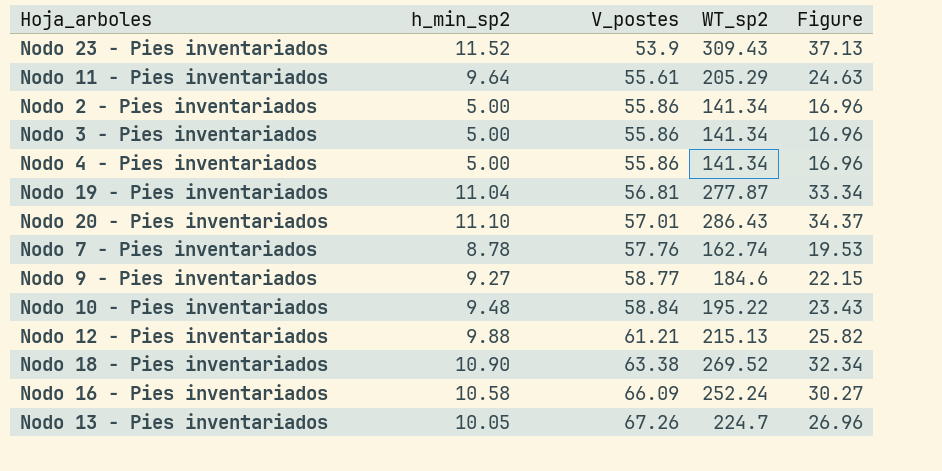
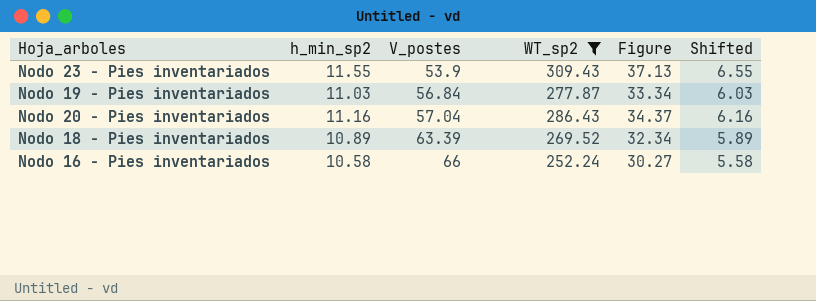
filter: none -> WT_sp2 >= 252.24
column Shifted | formula: none -> [h_min_sp2] - 5
Nodo 23 - Pies inventariados | h_min_sp2: 11.52 -> 11.55
Nodo 19 - Pies inventariados | h_min_sp2: 11.04 -> 11.03
Nodo 19 - Pies inventariados | V_postes: 56.81 -> 56.84
Nodo 20 - Pies inventariados | h_min_sp2: 11.10 -> 11.16
Nodo 20 - Pies inventariados | V_postes: 57.01 -> 57.04
Nodo 18 - Pies inventariados | h_min_sp2: 10.90 -> 10.89
Nodo 18 - Pies inventariados | V_postes: 63.38 -> 63.39
Nodo 16 - Pies inventariados | V_postes: 66.09 -> 66

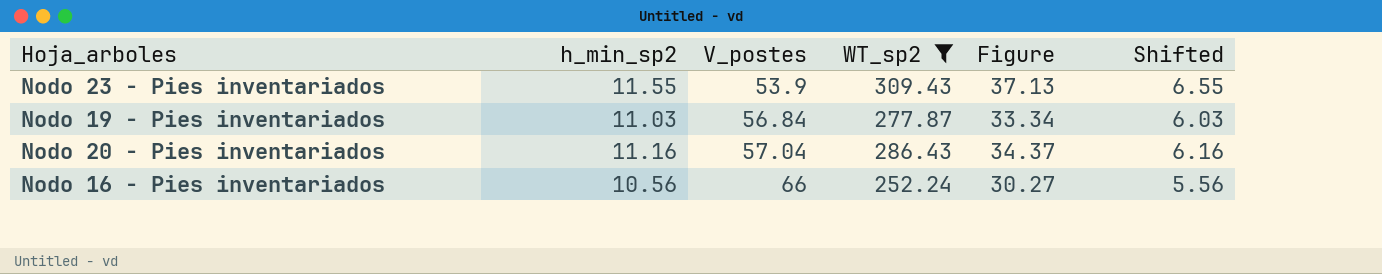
row Nodo 18 - Pies inventariados: 10.89 | 63.39 | 269.52 | 32.34 | 5.89 -> none
Nodo 16 - Pies inventariados | h_min_sp2: 10.58 -> 10.56
Nodo 16 - Pies inventariados | Shifted: 5.58 -> 5.56

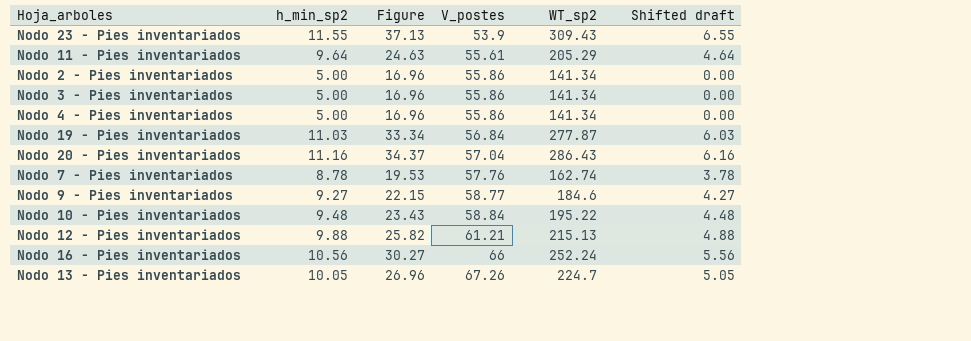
filter: WT_sp2 >= 252.24 -> none
column Figure | position: 5 -> 3
column name: Shifted -> Shifted draft

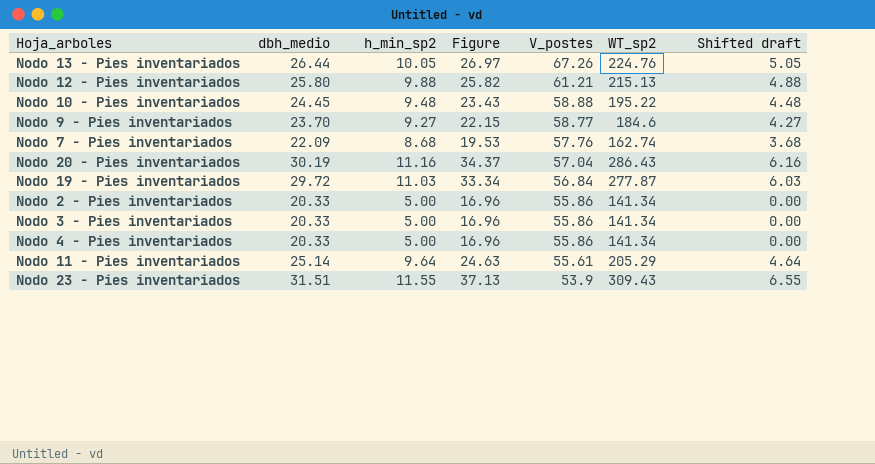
row order: V_postes ascending -> V_postes descending
column dbh_medio | position: none -> 2
row Nodo 16 - Pies inventariados: 10.56 | 30.27 | 66 | 252.24 | 5.56 -> none
Nodo 13 - Pies inventariados | Figure: 26.96 -> 26.97
Nodo 13 - Pies inventariados | WT_sp2: 224.7 -> 224.76
Nodo 10 - Pies inventariados | V_postes: 58.84 -> 58.88
Nodo 7 - Pies inventariados | h_min_sp2: 8.78 -> 8.68
Nodo 7 - Pies inventariados | Shifted draft: 3.78 -> 3.68

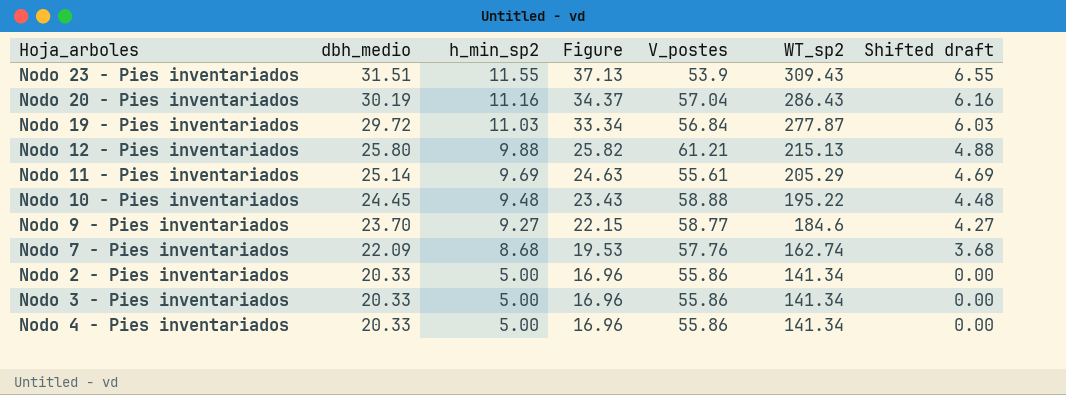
row order: V_postes descending -> dbh_medio descending
row Nodo 13 - Pies inventariados: 26.44 | 10.05 | 26.97 | 67.26 | 224.76 | 5.05 -> none
Nodo 11 - Pies inventariados | h_min_sp2: 9.64 -> 9.69
Nodo 11 - Pies inventariados | Shifted draft: 4.64 -> 4.69

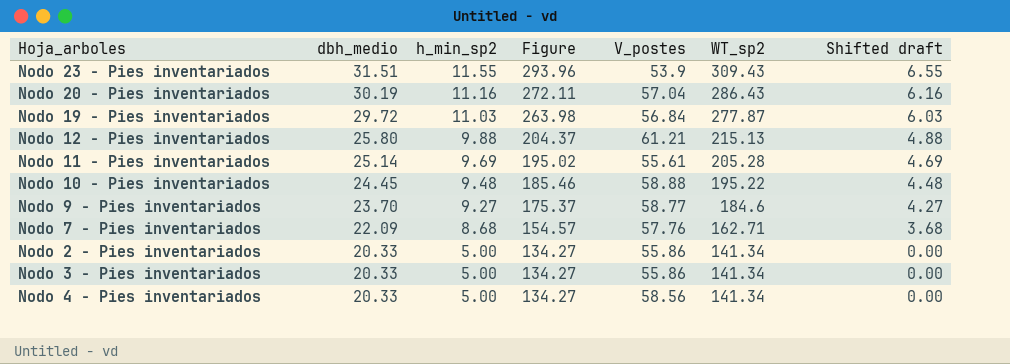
column Figure | formula: [WT_sp2] * 0.12 -> [WT_sp2] * 0.95
Nodo 11 - Pies inventariados | WT_sp2: 205.29 -> 205.28
Nodo 7 - Pies inventariados | WT_sp2: 162.74 -> 162.71
Nodo 4 - Pies inventariados | V_postes: 55.86 -> 58.56

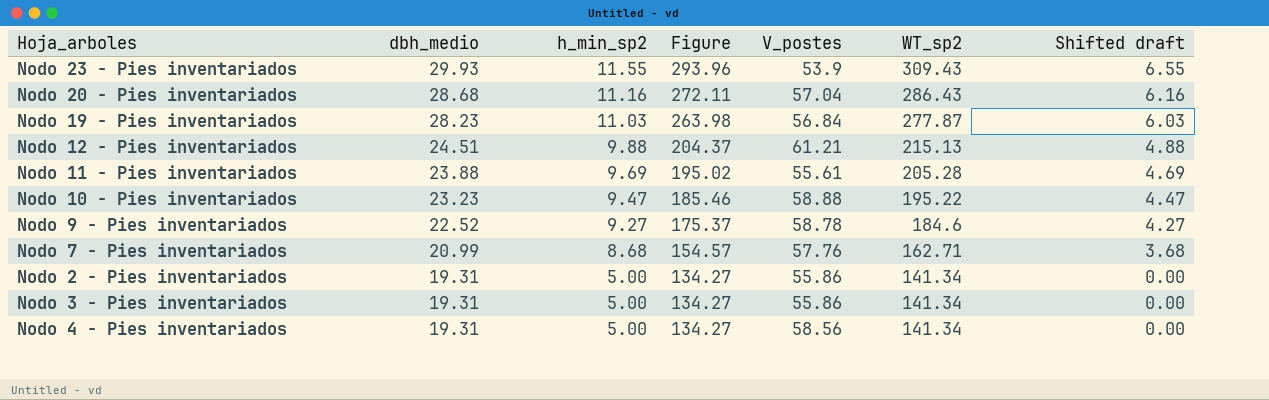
Nodo 23 - Pies inventariados | dbh_medio: 31.51 -> 29.93
Nodo 20 - Pies inventariados | dbh_medio: 30.19 -> 28.68
Nodo 19 - Pies inventariados | dbh_medio: 29.72 -> 28.23
Nodo 12 - Pies inventariados | dbh_medio: 25.80 -> 24.51
Nodo 11 - Pies inventariados | dbh_medio: 25.14 -> 23.88
Nodo 10 - Pies inventariados | dbh_medio: 24.45 -> 23.23
Nodo 10 - Pies inventariados | h_min_sp2: 9.48 -> 9.47
Nodo 10 - Pies inventariados | Shifted draft: 4.48 -> 4.47
Nodo 9 - Pies inventariados | dbh_medio: 23.70 -> 22.52
Nodo 9 - Pies inventariados | V_postes: 58.77 -> 58.78
Nodo 7 - Pies inventariados | dbh_medio: 22.09 -> 20.99
Nodo 2 - Pies inventariados | dbh_medio: 20.33 -> 19.31
Nodo 3 - Pies inventariados | dbh_medio: 20.33 -> 19.31
Nodo 4 - Pies inventariados | dbh_medio: 20.33 -> 19.31

